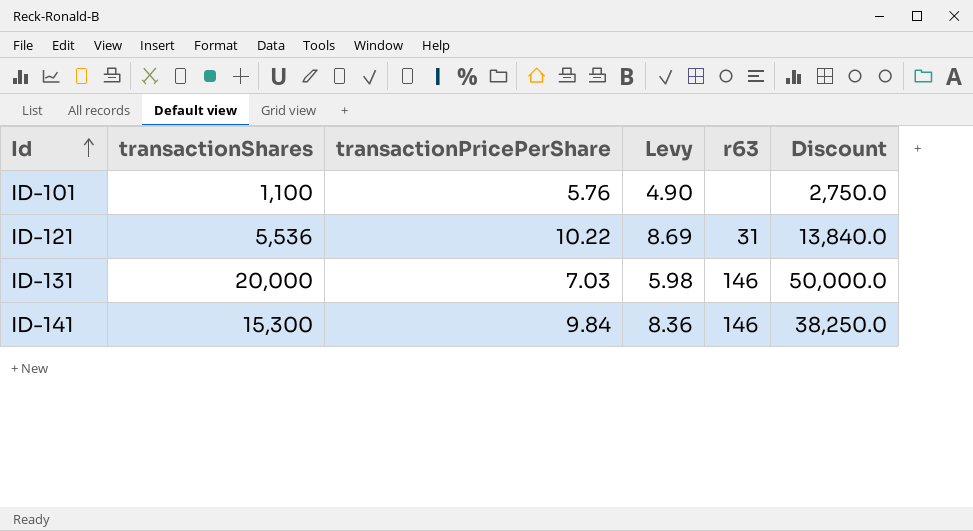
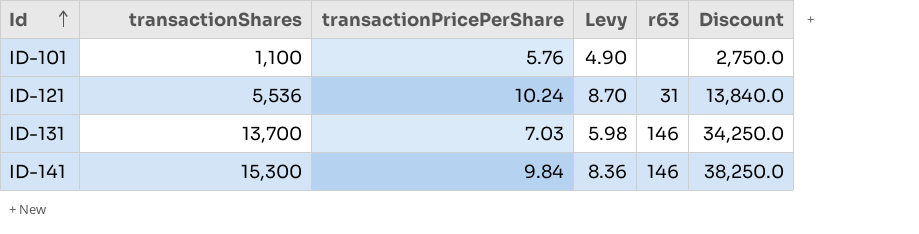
ID-121 | transactionPricePerShare: 10.22 -> 10.24
ID-121 | Levy: 8.69 -> 8.70
ID-131 | transactionShares: 20,000 -> 13,700
ID-131 | Discount: 50,000.0 -> 34,250.0

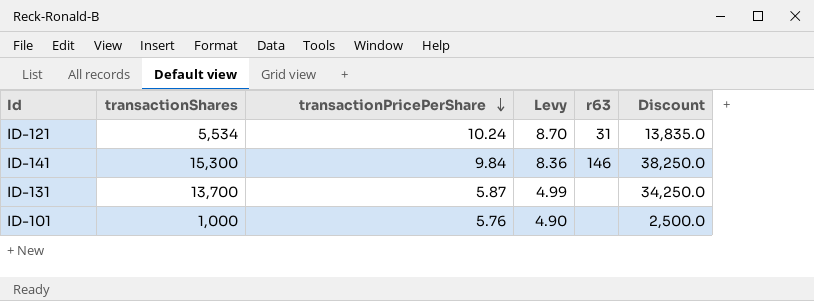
row order: Id ascending -> transactionPricePerShare descending
ID-121 | transactionShares: 5,536 -> 5,534
ID-121 | Discount: 13,840.0 -> 13,835.0
ID-131 | transactionPricePerShare: 7.03 -> 5.87
ID-131 | Levy: 5.98 -> 4.99
ID-131 | r63: 146 -> none
ID-101 | transactionShares: 1,100 -> 1,000
ID-101 | Discount: 2,750.0 -> 2,500.0

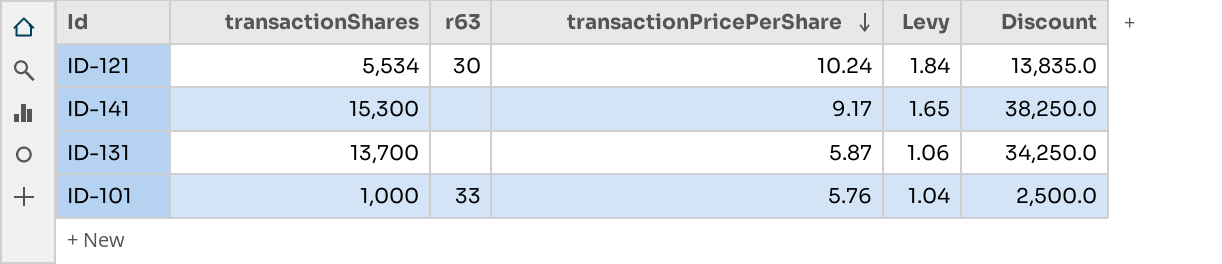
column r63 | position: 5 -> 3
column Levy | formula: [transactionPricePerShare] * 0.85 -> [transactionPricePerShare] * 0.18
ID-121 | r63: 31 -> 30
ID-141 | r63: 146 -> none
ID-141 | transactionPricePerShare: 9.84 -> 9.17
ID-101 | r63: none -> 33

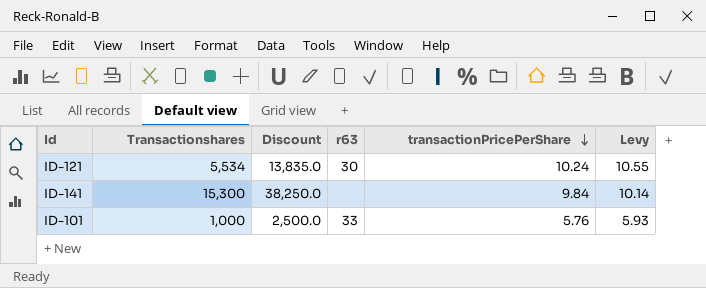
column name: transactionShares -> Transactionshares
column Discount | position: 6 -> 3
column Levy | formula: [transactionPricePerShare] * 0.18 -> [transactionPricePerShare] * 1.03
row ID-131: 13,700 | none | 5.87 | 1.06 | 34,250.0 -> none
ID-141 | transactionPricePerShare: 9.17 -> 9.84

